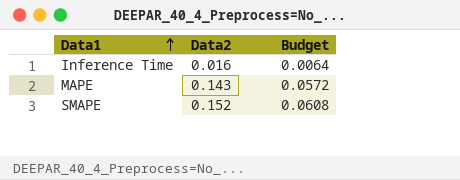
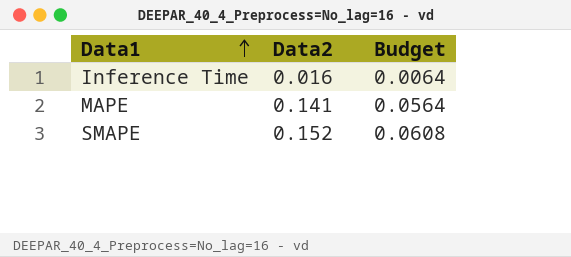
MAPE | Data2: 0.143 -> 0.141
MAPE | Budget: 0.0572 -> 0.0564

